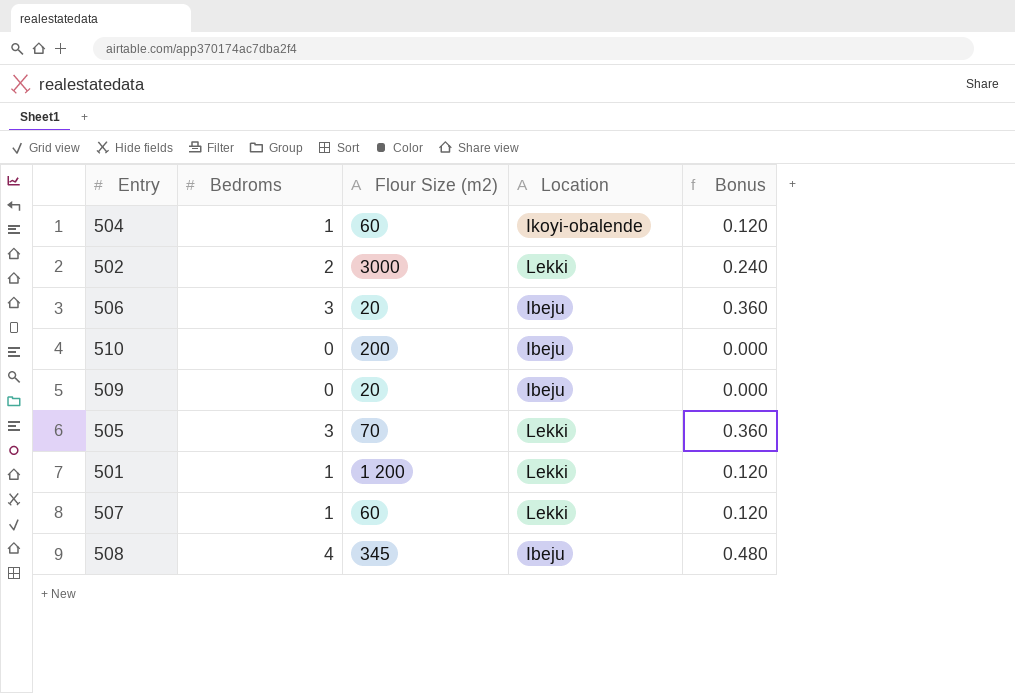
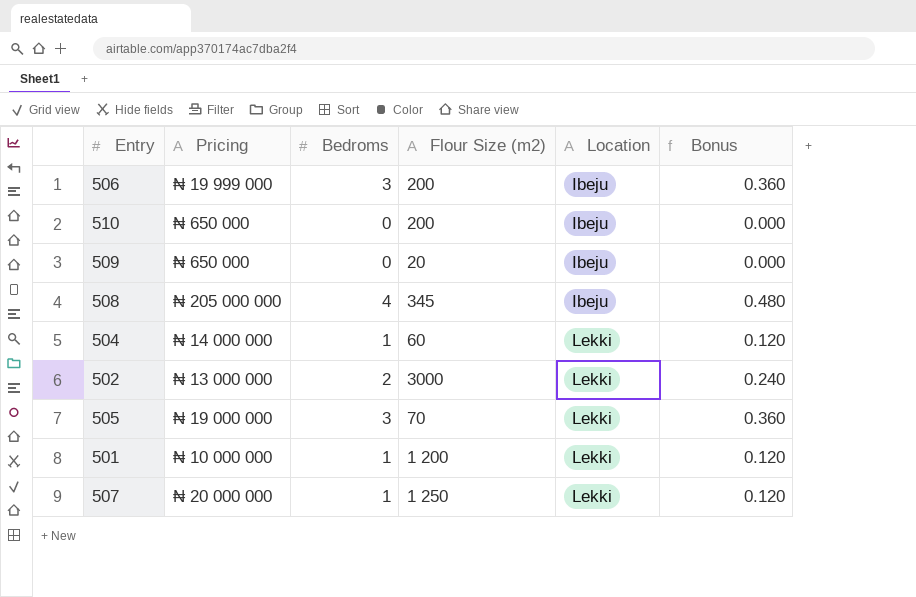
row order: none -> Location ascending
column Pricing | position: none -> 2
506 | Flour Size (m2): 20 -> 200
504 | Location: Ikoyi-obalende -> Lekki
507 | Flour Size (m2): 60 -> 1 250

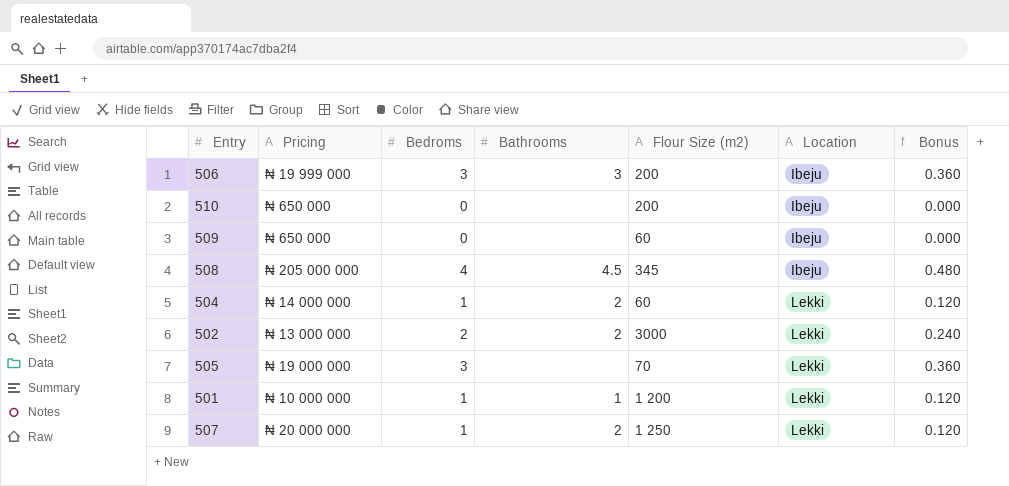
column Bathrooms | position: none -> 4
509 | Flour Size (m2): 20 -> 60

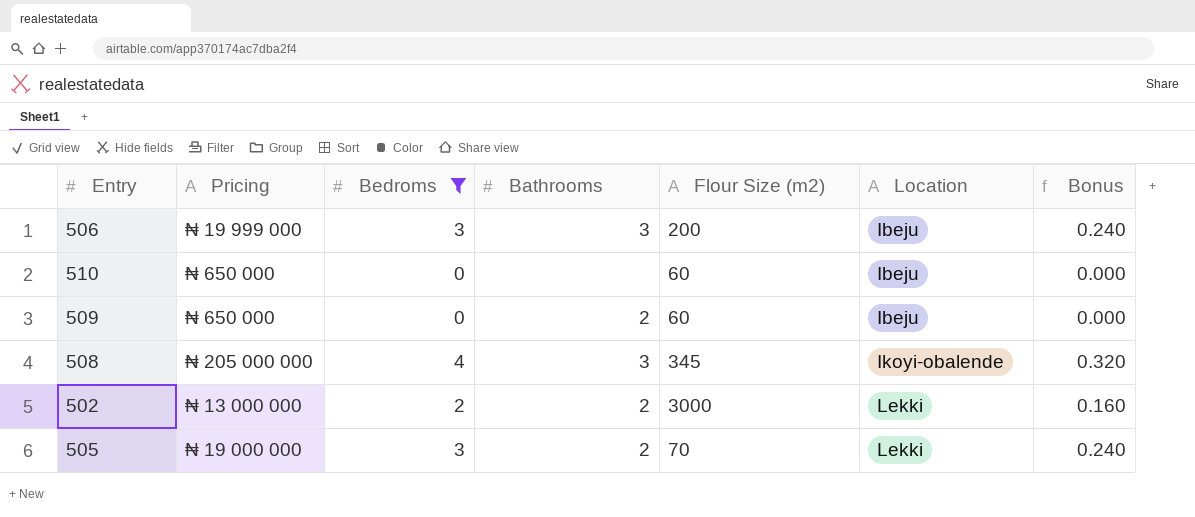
filter: none -> Bedroms != 1
column Bonus | formula: [Bedroms] * 0.12 -> [Bedroms] * 0.08
510 | Flour Size (m2): 200 -> 60
509 | Bathrooms: none -> 2
508 | Bathrooms: 4.5 -> 3
508 | Location: Ibeju -> Ikoyi-obalende
505 | Bathrooms: none -> 2

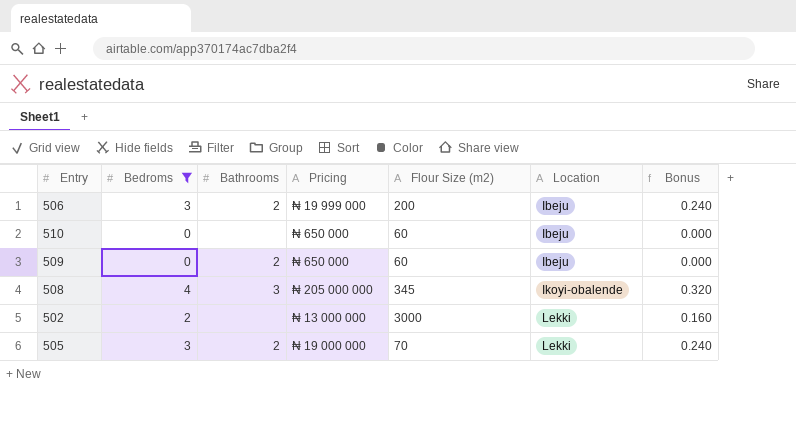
column Pricing | position: 2 -> 4
506 | Bathrooms: 3 -> 2
502 | Bathrooms: 2 -> none

